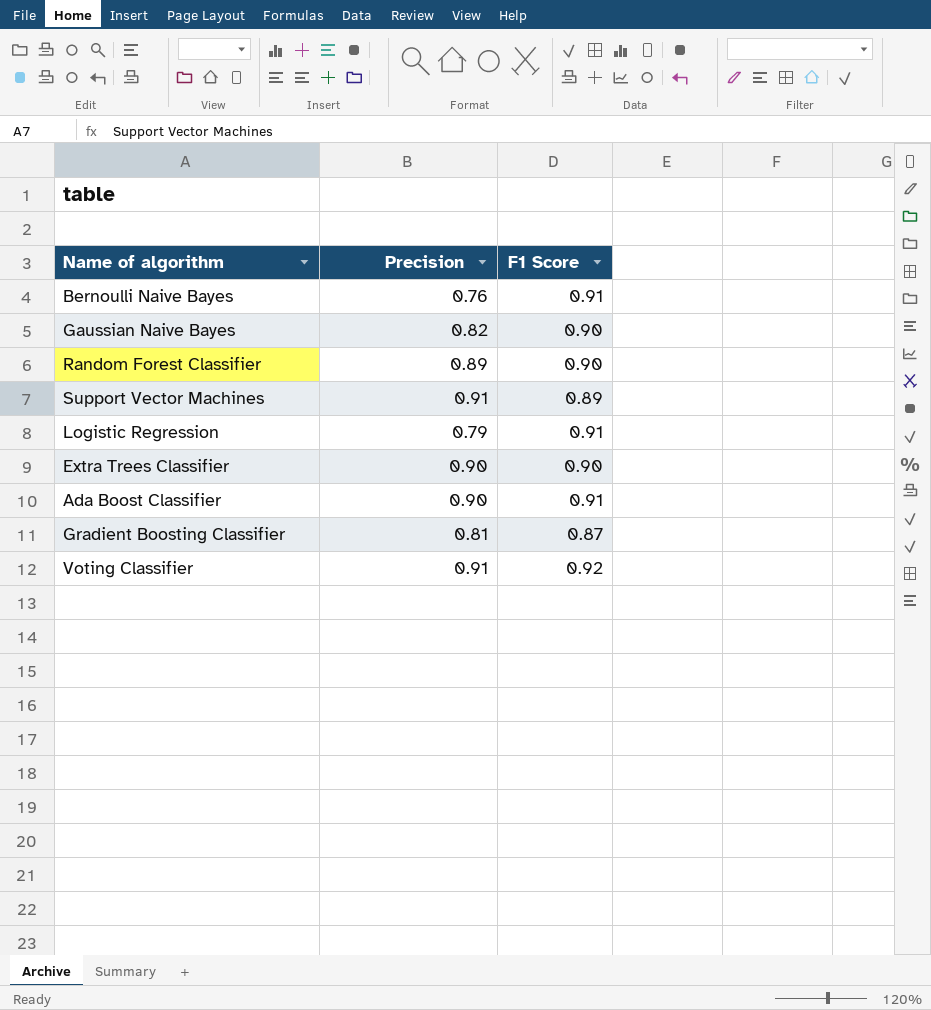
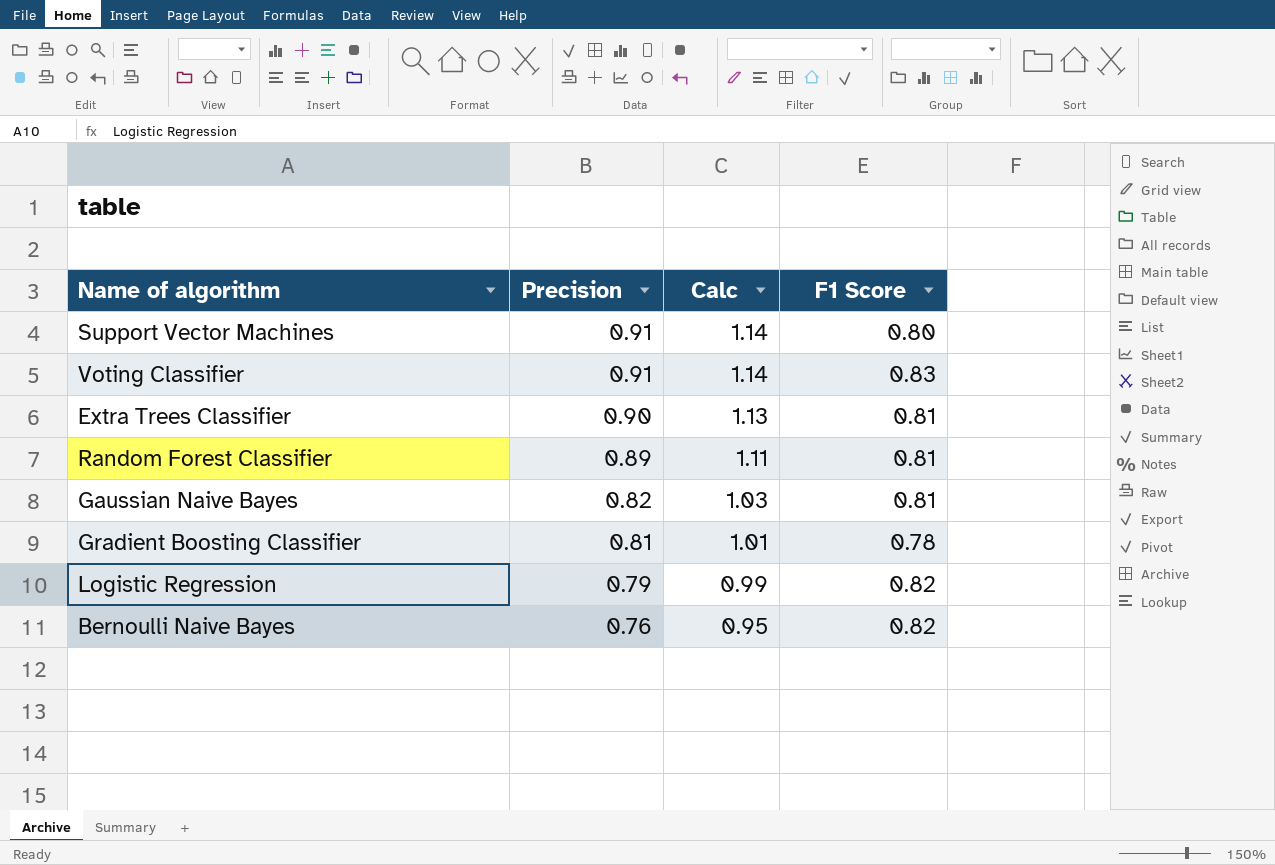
row order: none -> Precision descending
column Calc | formula: none -> [Precision] * 1.25
row Ada Boost Classifier: 0.90 | 0.91 -> none
Support Vector Machines | F1 Score: 0.89 -> 0.80
Voting Classifier | F1 Score: 0.92 -> 0.83
Extra Trees Classifier | F1 Score: 0.90 -> 0.81
Random Forest Classifier | F1 Score: 0.90 -> 0.81
Gaussian Naive Bayes | F1 Score: 0.90 -> 0.81
Gradient Boosting Classifier | F1 Score: 0.87 -> 0.78
Logistic Regression | F1 Score: 0.91 -> 0.82
Bernoulli Naive Bayes | F1 Score: 0.91 -> 0.82

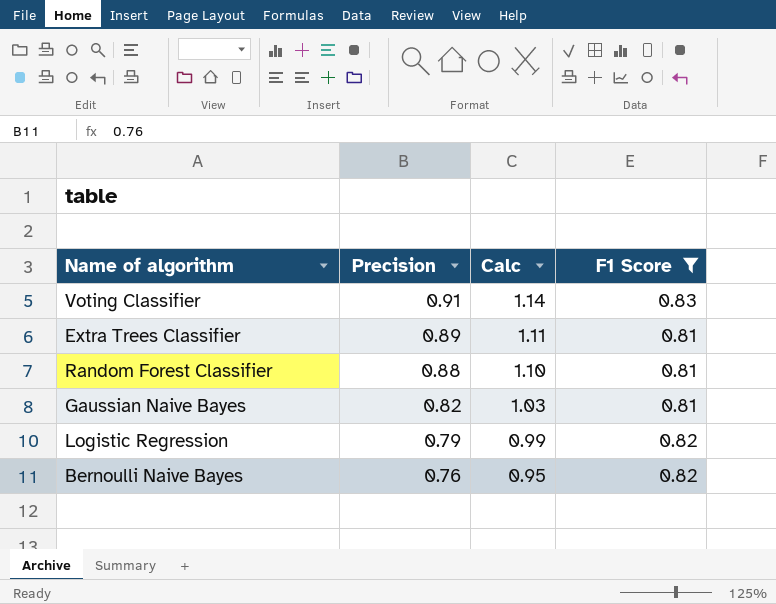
filter: none -> F1 Score >= 0.81
Extra Trees Classifier | Precision: 0.90 -> 0.89
Extra Trees Classifier | Calc: 1.13 -> 1.11
Random Forest Classifier | Precision: 0.89 -> 0.88
Random Forest Classifier | Calc: 1.11 -> 1.10

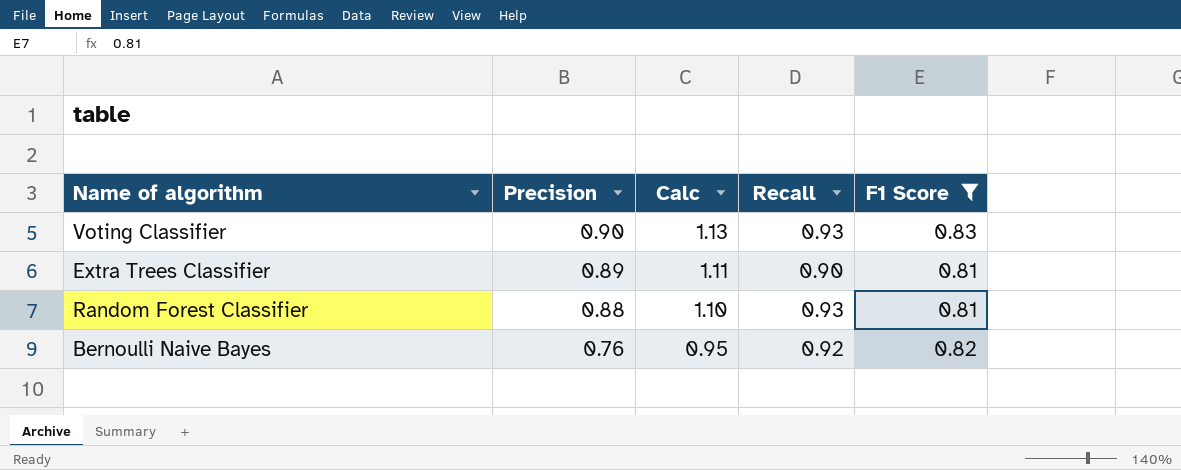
column Recall | position: none -> 4
row Gaussian Naive Bayes: 0.82 | 1.03 | 0.81 -> none
row Logistic Regression: 0.79 | 0.99 | 0.82 -> none
Voting Classifier | Precision: 0.91 -> 0.90
Voting Classifier | Calc: 1.14 -> 1.13

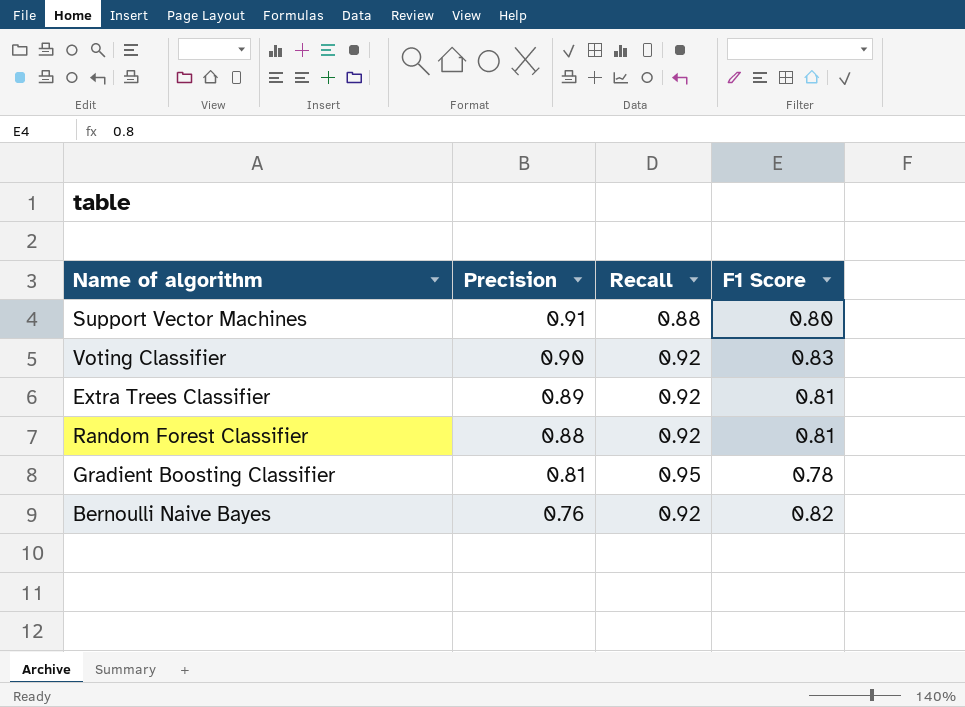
filter: F1 Score >= 0.81 -> none
column Calc | formula: [Precision] * 1.25 -> none
Voting Classifier | Recall: 0.93 -> 0.92
Extra Trees Classifier | Recall: 0.90 -> 0.92
Random Forest Classifier | Recall: 0.93 -> 0.92

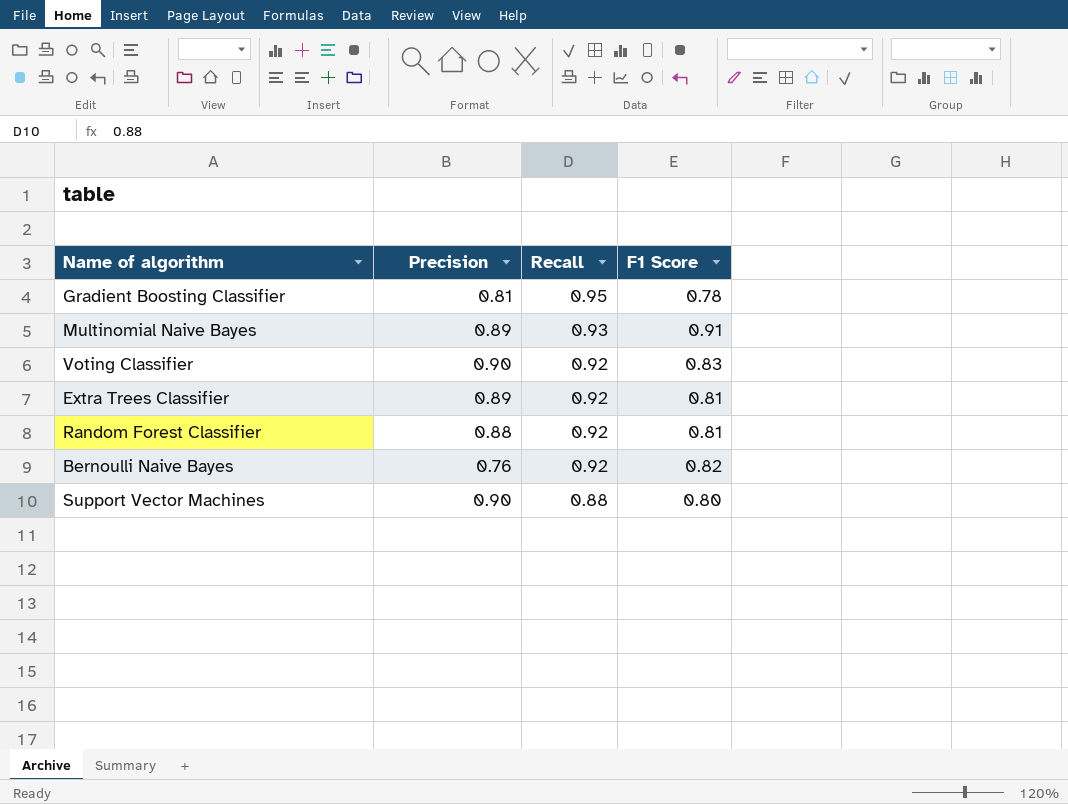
row order: Precision descending -> Recall descending
row Multinomial Naive Bayes: none -> 0.89 | 0.93 | 0.91
Support Vector Machines | Precision: 0.91 -> 0.90

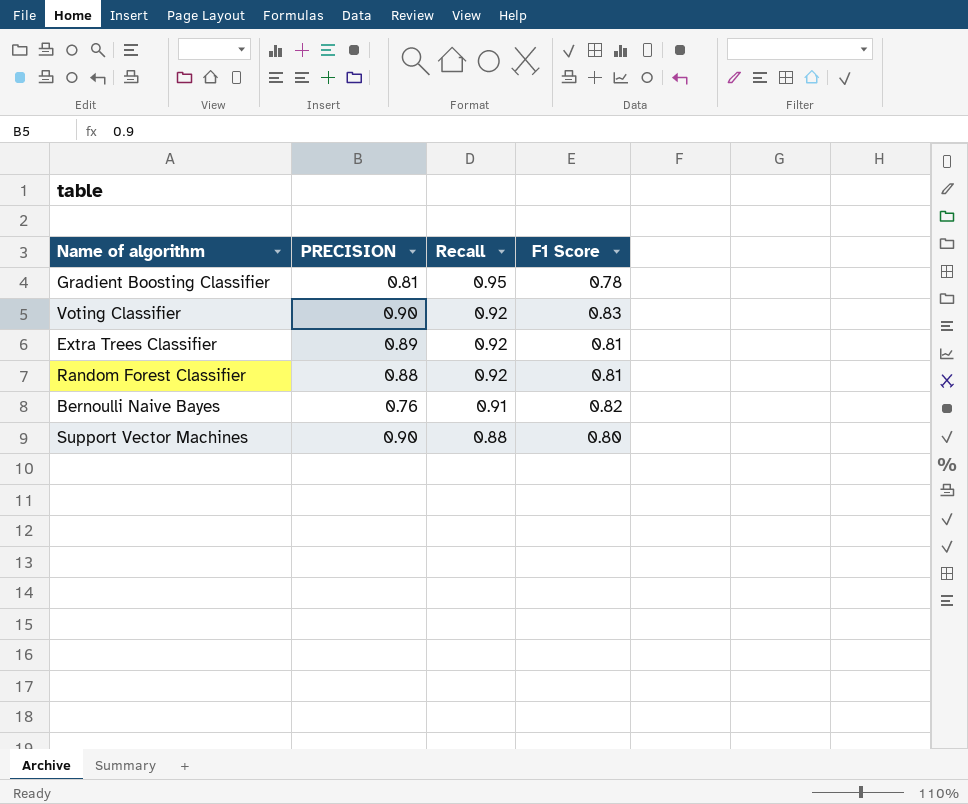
column name: Precision -> PRECISION
row Multinomial Naive Bayes: 0.89 | 0.93 | 0.91 -> none
Bernoulli Naive Bayes | Recall: 0.92 -> 0.91

